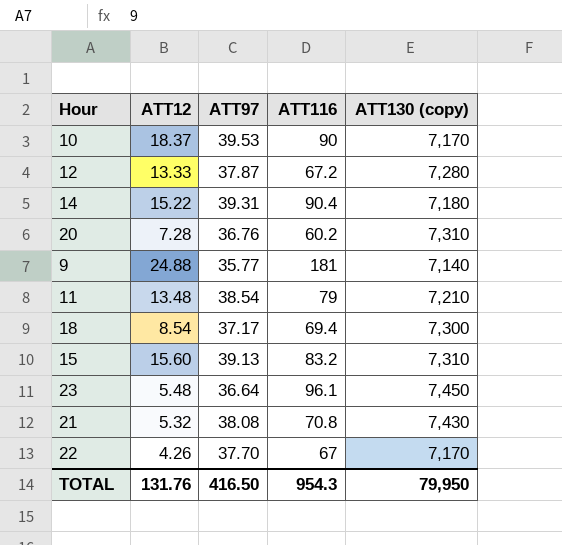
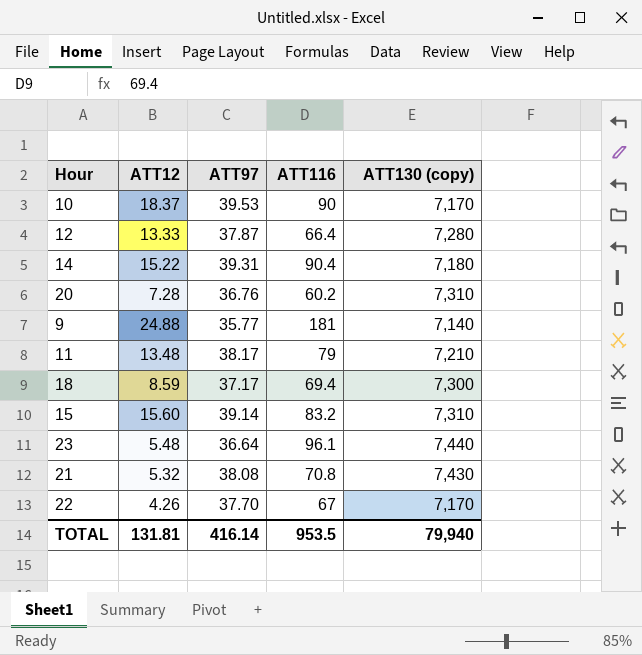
12 | ATT116: 67.2 -> 66.4
11 | ATT97: 38.54 -> 38.17
18 | ATT12: 8.54 -> 8.59
15 | ATT97: 39.13 -> 39.14
23 | ATT130 (copy): 7,450 -> 7,440
TOTAL | ATT12: 131.76 -> 131.81
TOTAL | ATT97: 416.50 -> 416.14
TOTAL | ATT116: 954.3 -> 953.5
TOTAL | ATT130 (copy): 79,950 -> 79,940

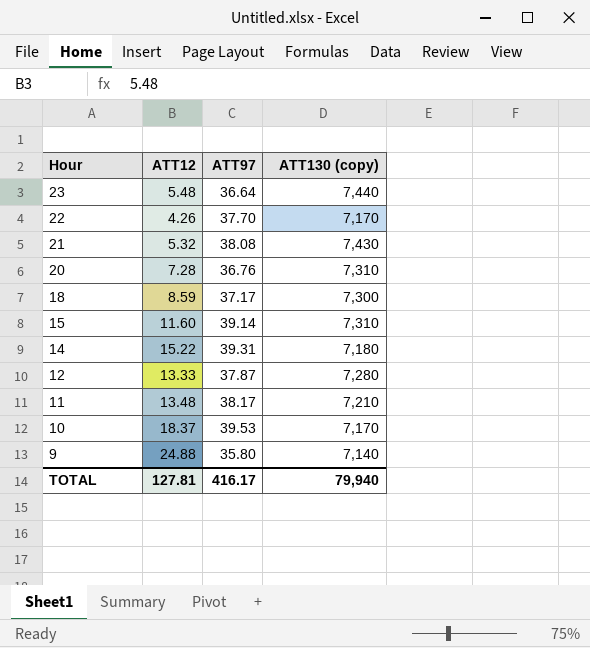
row order: none -> Hour descending
column ATT116 | position: 4 -> none
15 | ATT12: 15.60 -> 11.60
9 | ATT97: 35.77 -> 35.80
TOTAL | ATT12: 131.81 -> 127.81
TOTAL | ATT97: 416.14 -> 416.17

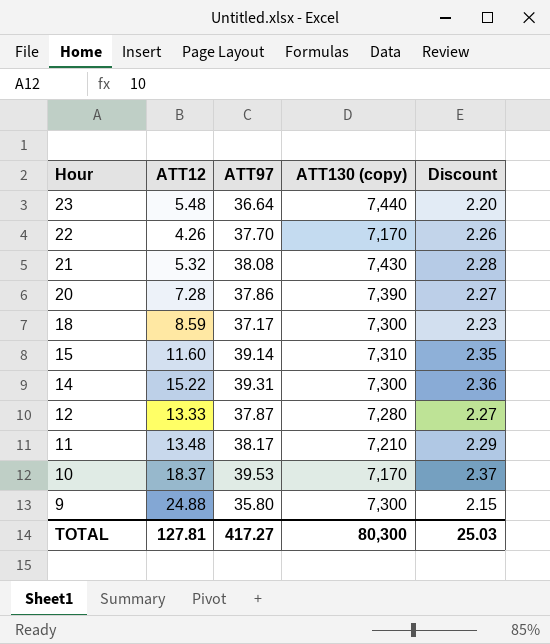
column Discount | formula: none -> [ATT97] * 0.06
20 | ATT97: 36.76 -> 37.86
20 | ATT130 (copy): 7,310 -> 7,390
14 | ATT130 (copy): 7,180 -> 7,300
9 | ATT130 (copy): 7,140 -> 7,300
TOTAL | ATT97: 416.17 -> 417.27
TOTAL | ATT130 (copy): 79,940 -> 80,300

